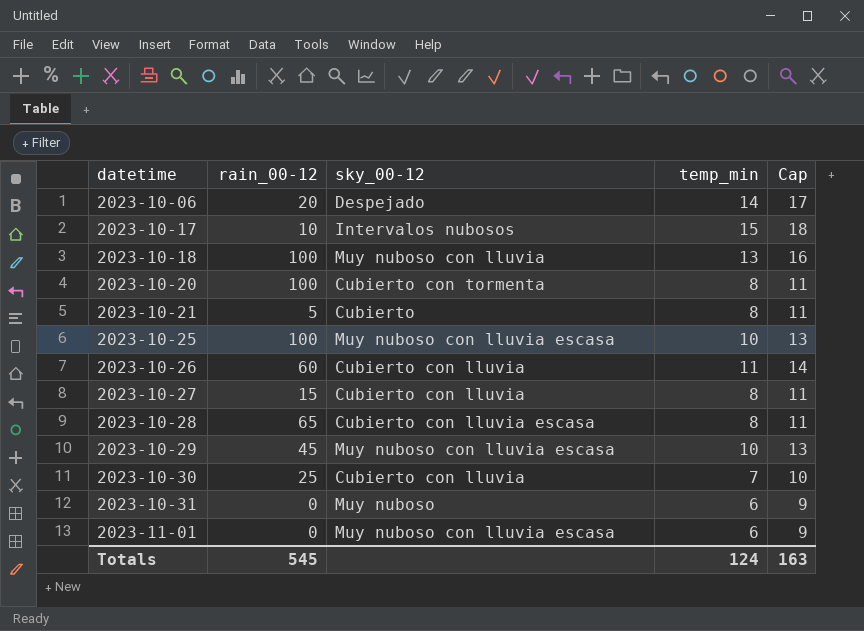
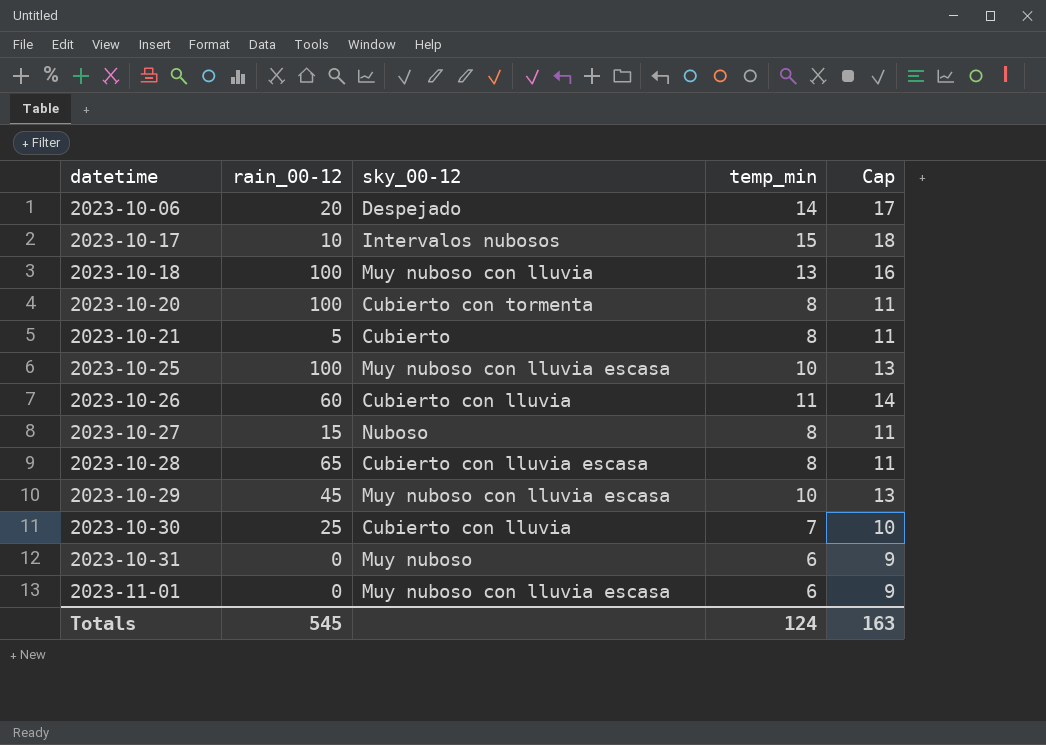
2023-10-27 | sky_00-12: Cubierto con lluvia -> Nuboso

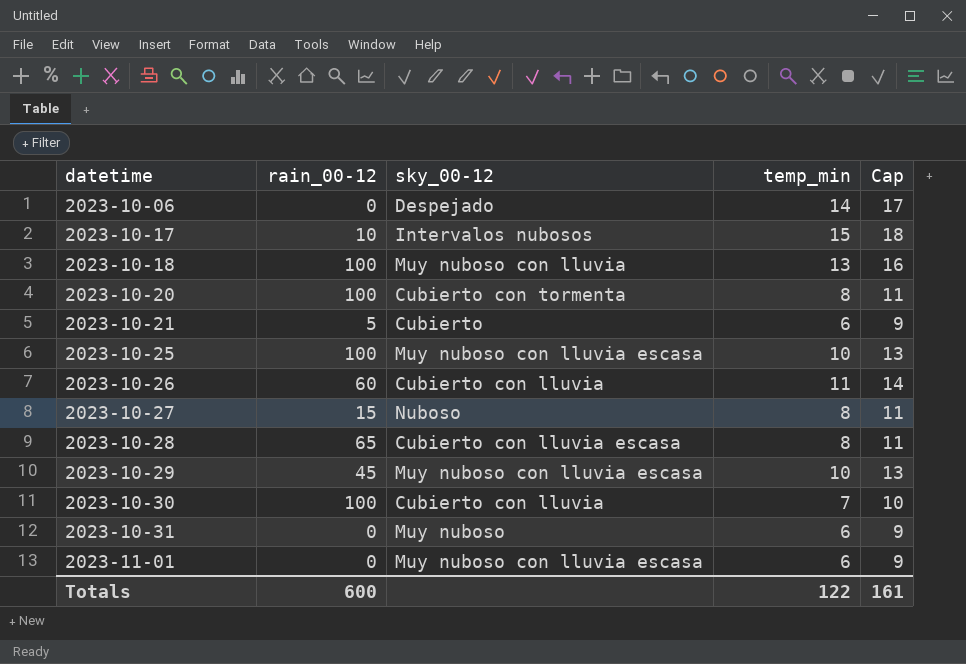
2023-10-06 | rain_00-12: 20 -> 0
2023-10-21 | temp_min: 8 -> 6
2023-10-21 | Cap: 11 -> 9
2023-10-30 | rain_00-12: 25 -> 100
Totals | rain_00-12: 545 -> 600
Totals | temp_min: 124 -> 122
Totals | Cap: 163 -> 161

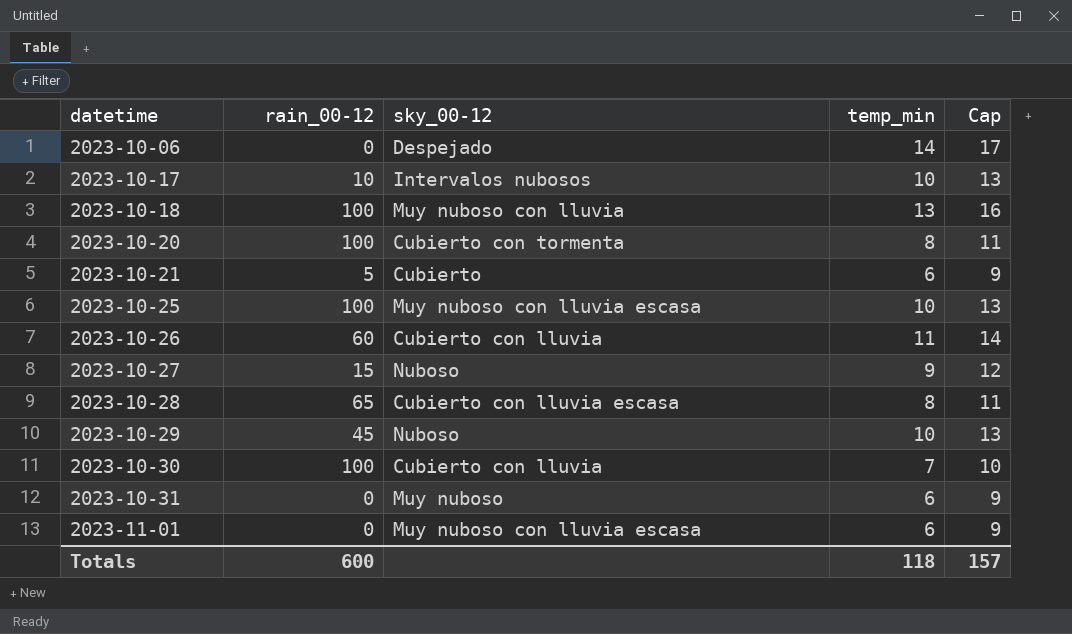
2023-10-17 | temp_min: 15 -> 10
2023-10-17 | Cap: 18 -> 13
2023-10-27 | temp_min: 8 -> 9
2023-10-27 | Cap: 11 -> 12
2023-10-29 | sky_00-12: Muy nuboso con lluvia escasa -> Nuboso
Totals | temp_min: 122 -> 118
Totals | Cap: 161 -> 157

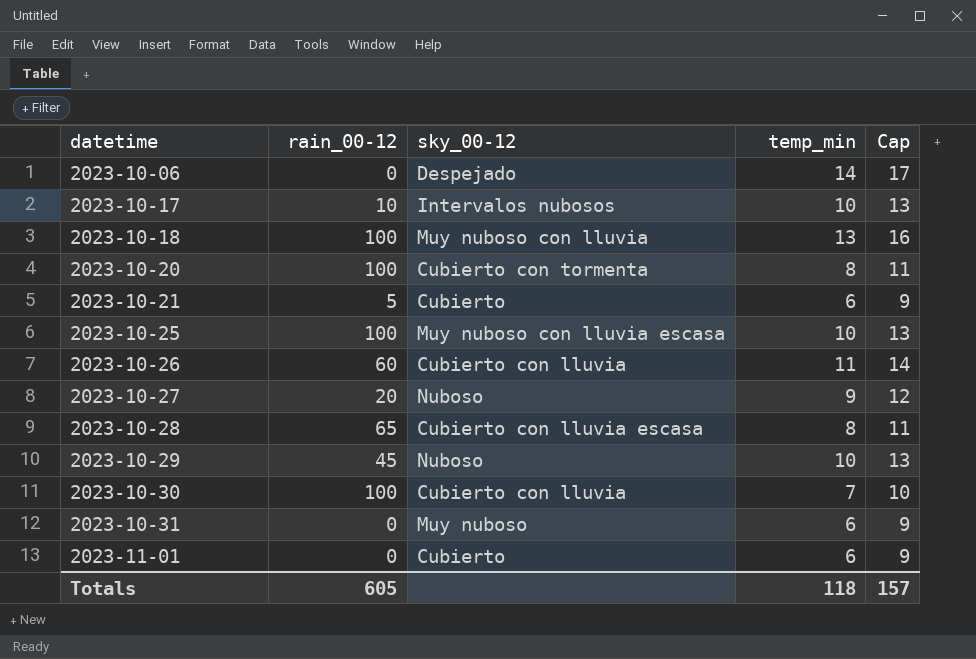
2023-10-27 | rain_00-12: 15 -> 20
2023-11-01 | sky_00-12: Muy nuboso con lluvia escasa -> Cubierto
Totals | rain_00-12: 600 -> 605

